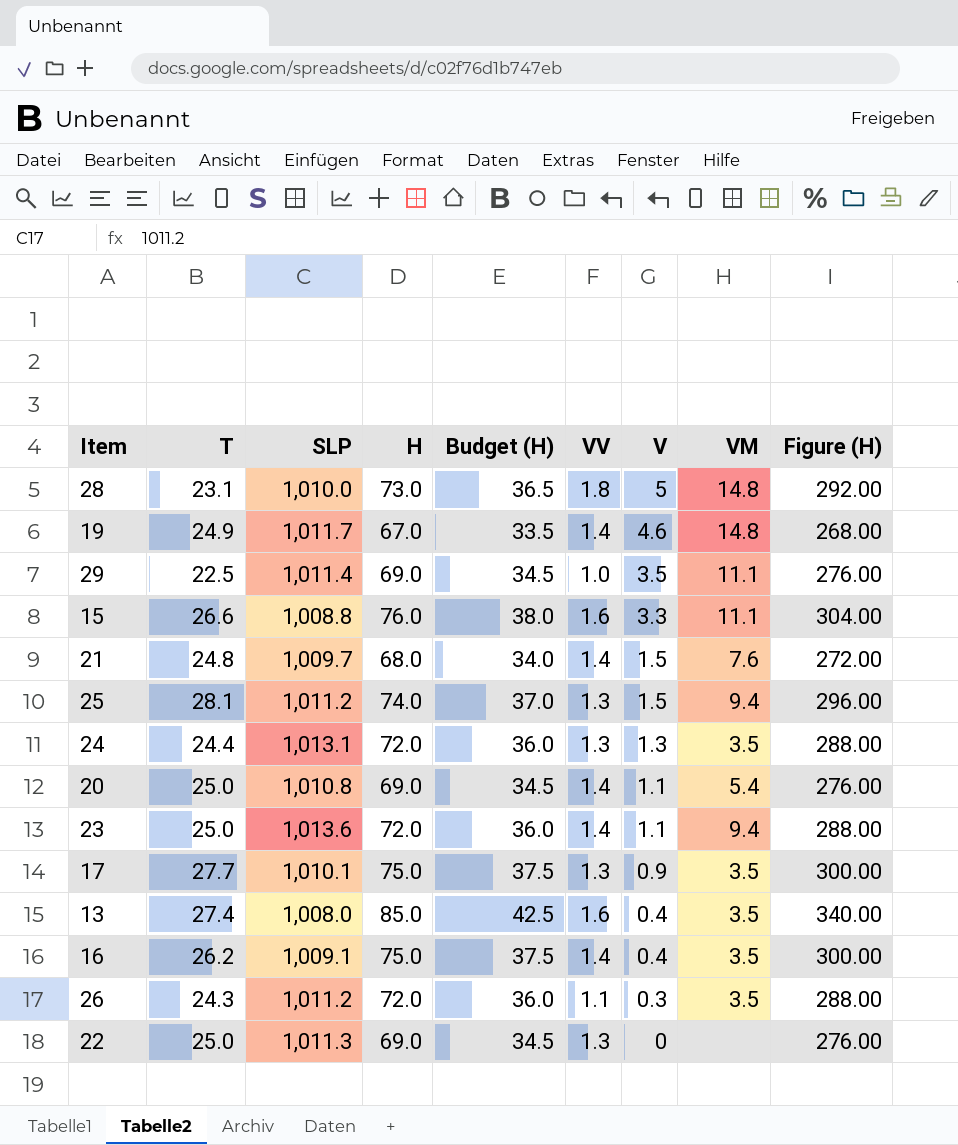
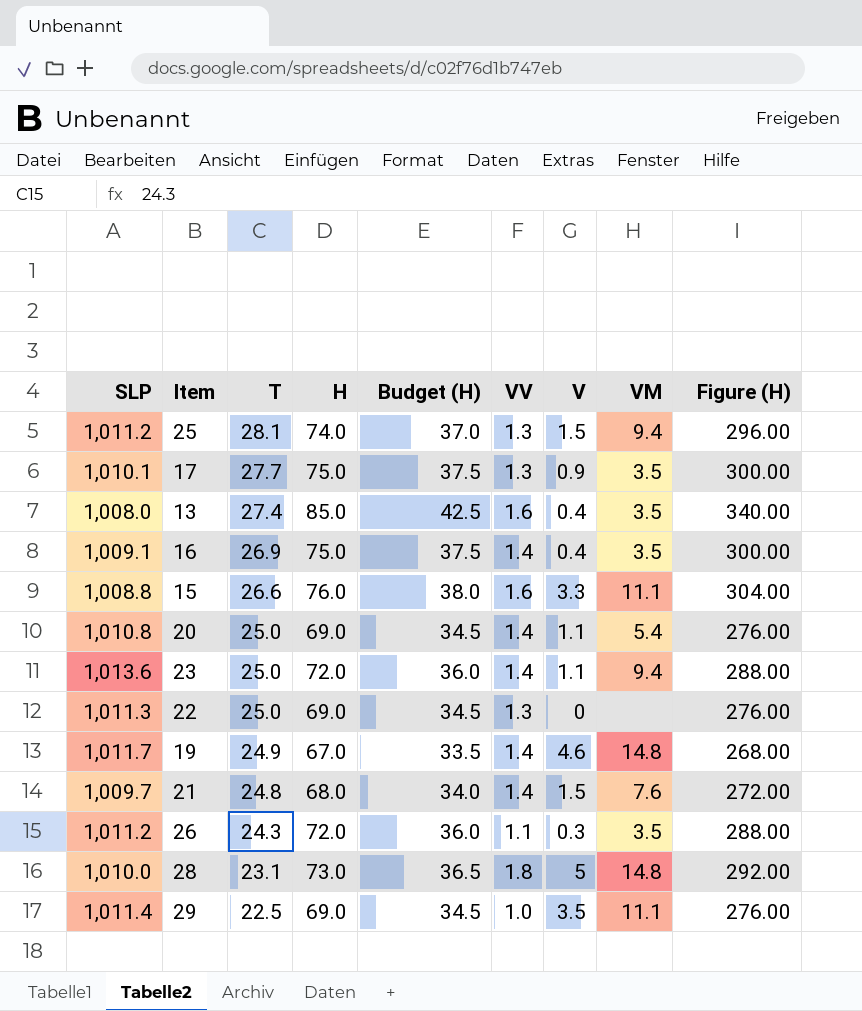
row order: V descending -> T descending
column SLP | position: 3 -> 1
row 24: 24.4 | 1,013.1 | 72.0 | 36.0 | 1.3 | 1.3 | 3.5 | 288.00 -> none
16 | T: 26.2 -> 26.9

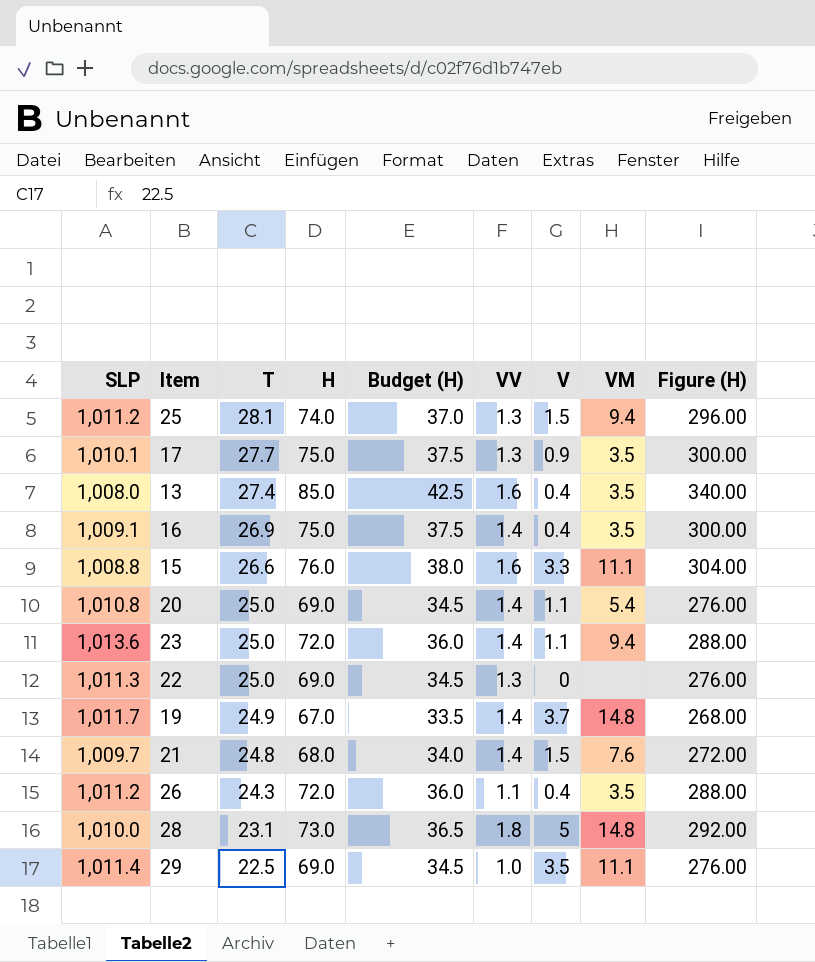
19 | V: 4.6 -> 3.7
26 | V: 0.3 -> 0.4

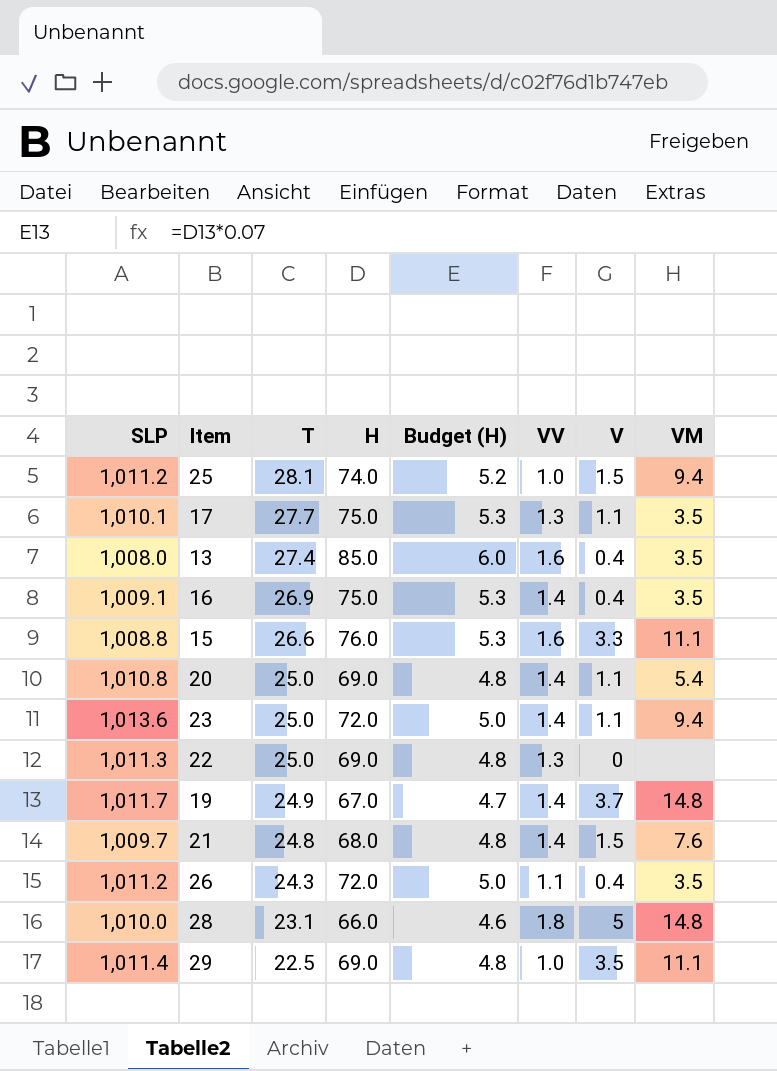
column Figure (H) | formula: [H] * 4 -> none
column Budget (H) | formula: [H] * 0.5 -> [H] * 0.07
25 | VV: 1.3 -> 1.0
17 | V: 0.9 -> 1.1
28 | H: 73.0 -> 66.0

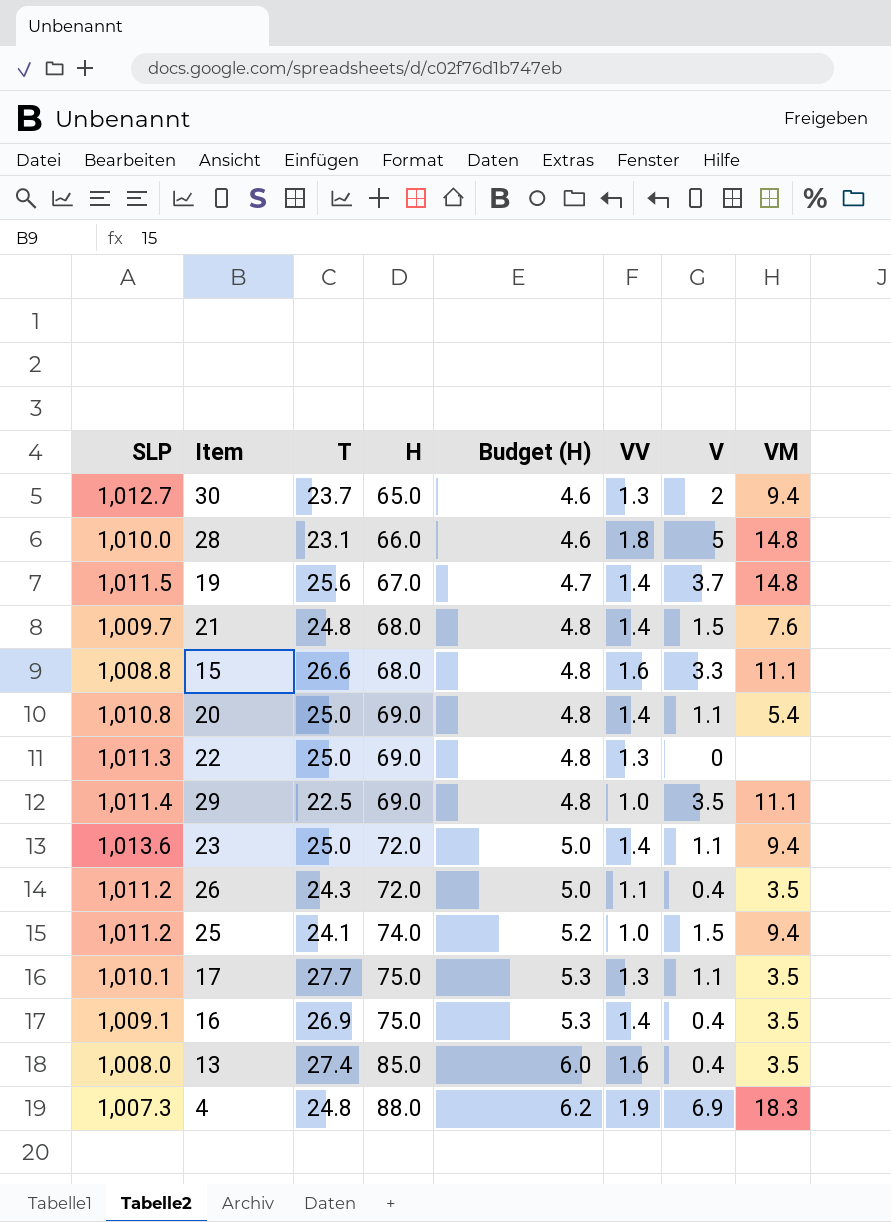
row order: T descending -> H ascending
row 30: none -> 1,012.7 | 23.7 | 65.0 | 4.6 | 1.3 | 2 | 9.4
19 | SLP: 1,011.7 -> 1,011.5
19 | T: 24.9 -> 25.6
15 | H: 76.0 -> 68.0
15 | Budget (H): 5.3 -> 4.8
25 | T: 28.1 -> 24.1
row 4: none -> 1,007.3 | 24.8 | 88.0 | 6.2 | 1.9 | 6.9 | 18.3

